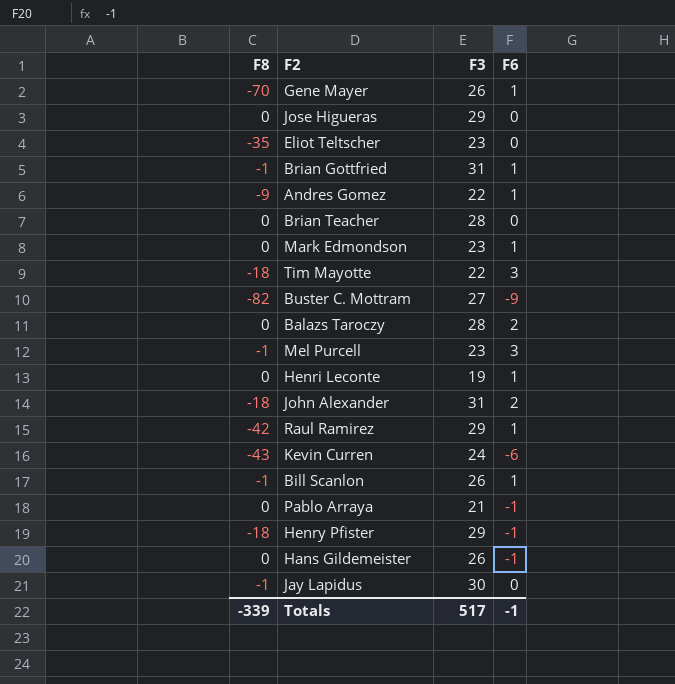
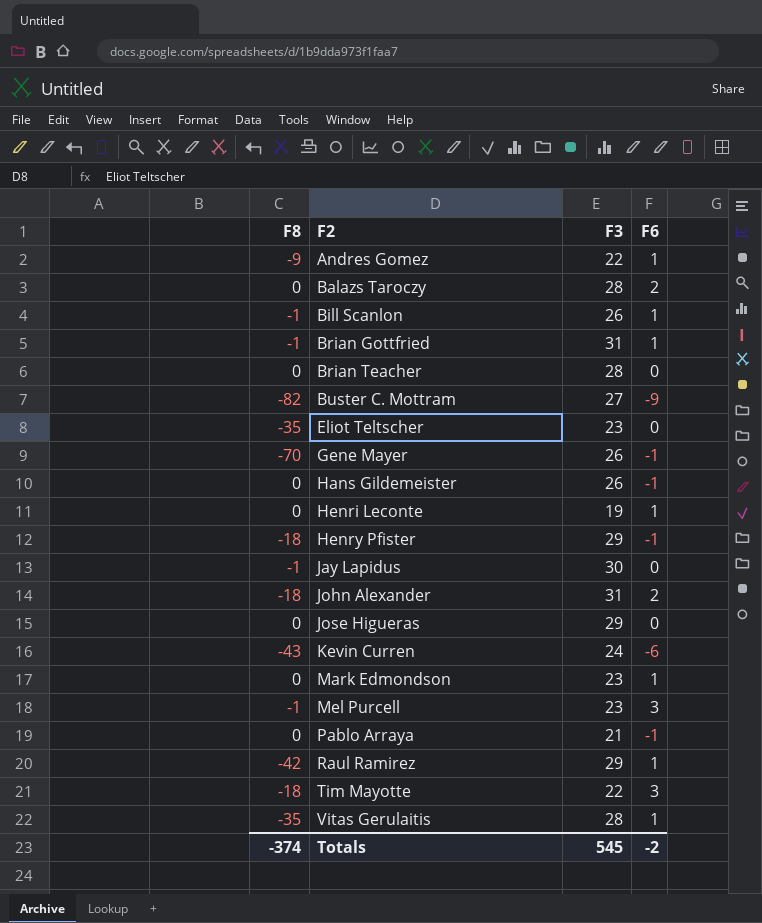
row order: none -> F2 ascending
Gene Mayer | F6: 1 -> -1
row Vitas Gerulaitis: none -> -35 | 28 | 1
Totals | F8: -339 -> -374
Totals | F3: 517 -> 545
Totals | F6: -1 -> -2

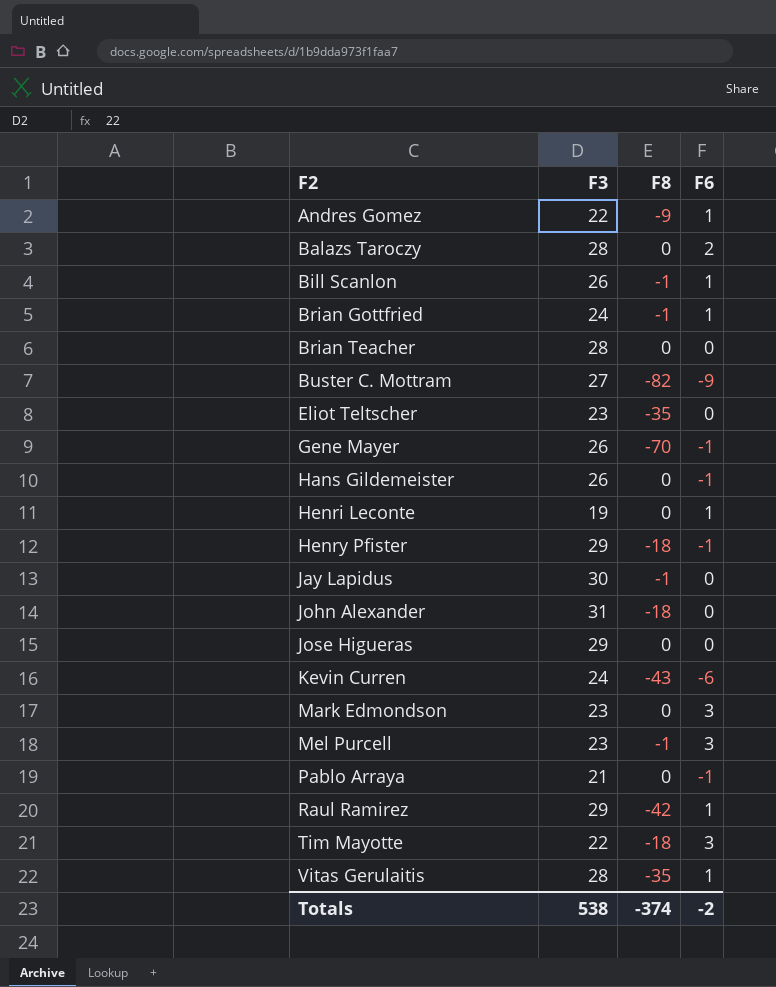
column F8 | position: 1 -> 3
Brian Gottfried | F3: 31 -> 24
John Alexander | F6: 2 -> 0
Mark Edmondson | F6: 1 -> 3
Totals | F3: 545 -> 538

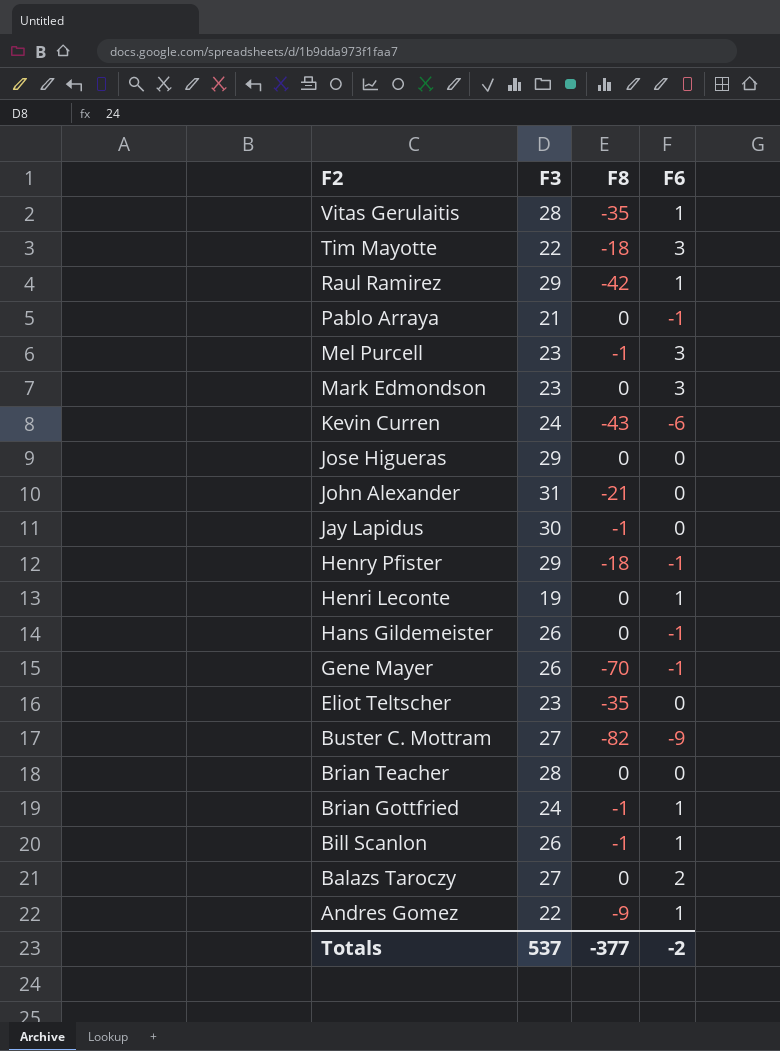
row order: F2 ascending -> F2 descending
John Alexander | F8: -18 -> -21
Balazs Taroczy | F3: 28 -> 27
Totals | F3: 538 -> 537
Totals | F8: -374 -> -377

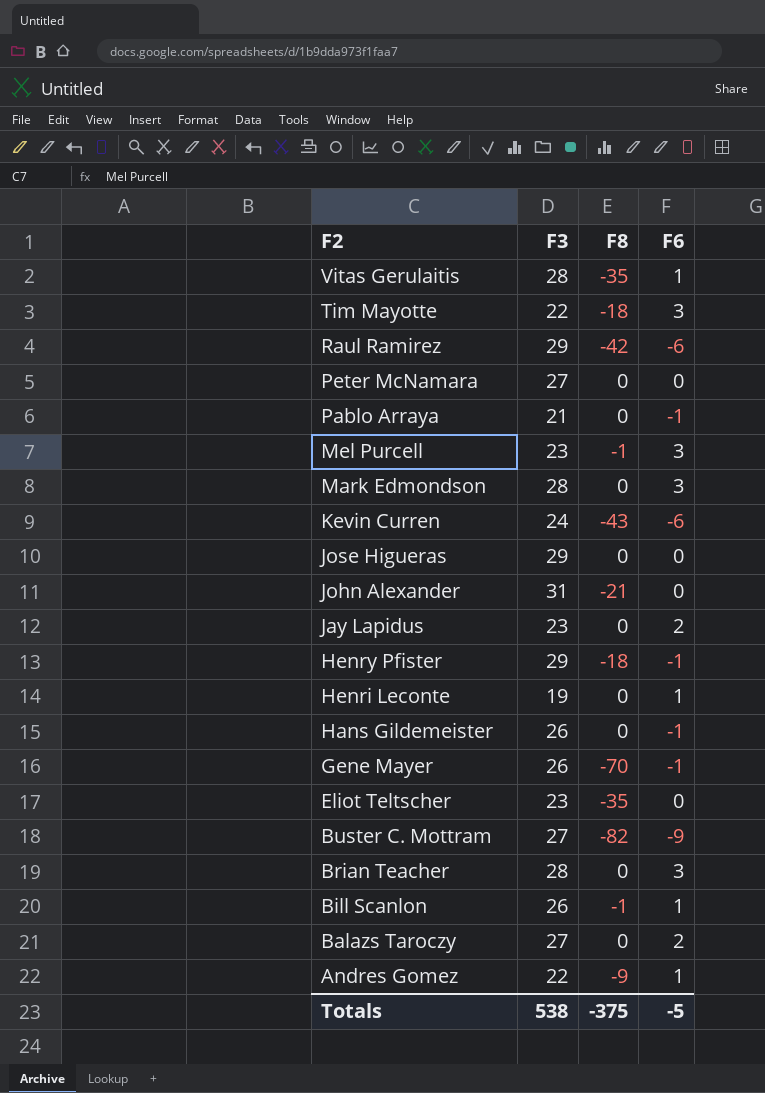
row Brian Gottfried: 24 | -1 | 1 -> none
Raul Ramirez | F6: 1 -> -6
row Peter McNamara: none -> 27 | 0 | 0
Mark Edmondson | F3: 23 -> 28
Jay Lapidus | F3: 30 -> 23
Jay Lapidus | F8: -1 -> 0
Jay Lapidus | F6: 0 -> 2
Brian Teacher | F6: 0 -> 3
Totals | F3: 537 -> 538
Totals | F8: -377 -> -375
Totals | F6: -2 -> -5

